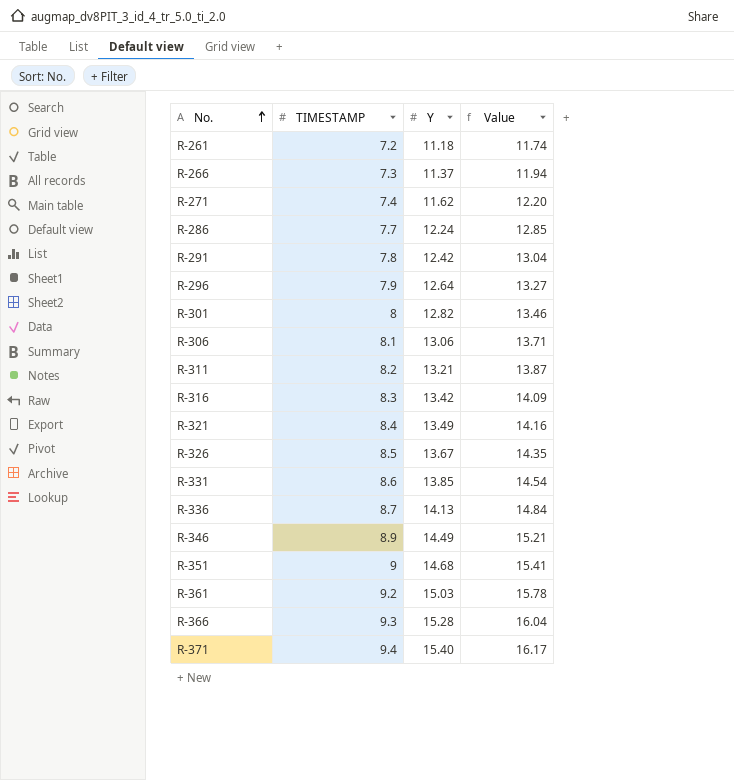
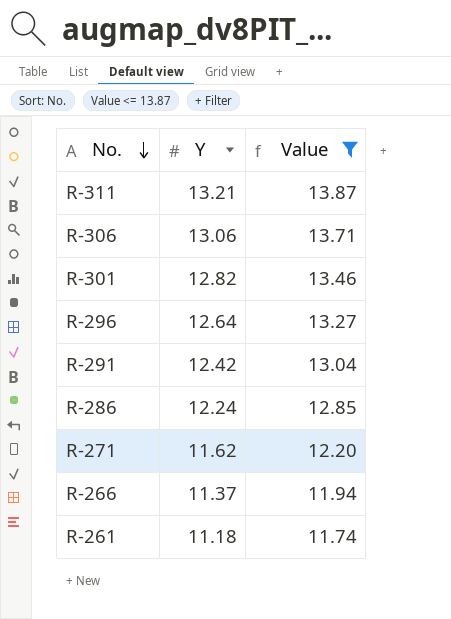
filter: none -> Value <= 13.87
row order: No. ascending -> No. descending
column TIMESTAMP | position: 2 -> none

